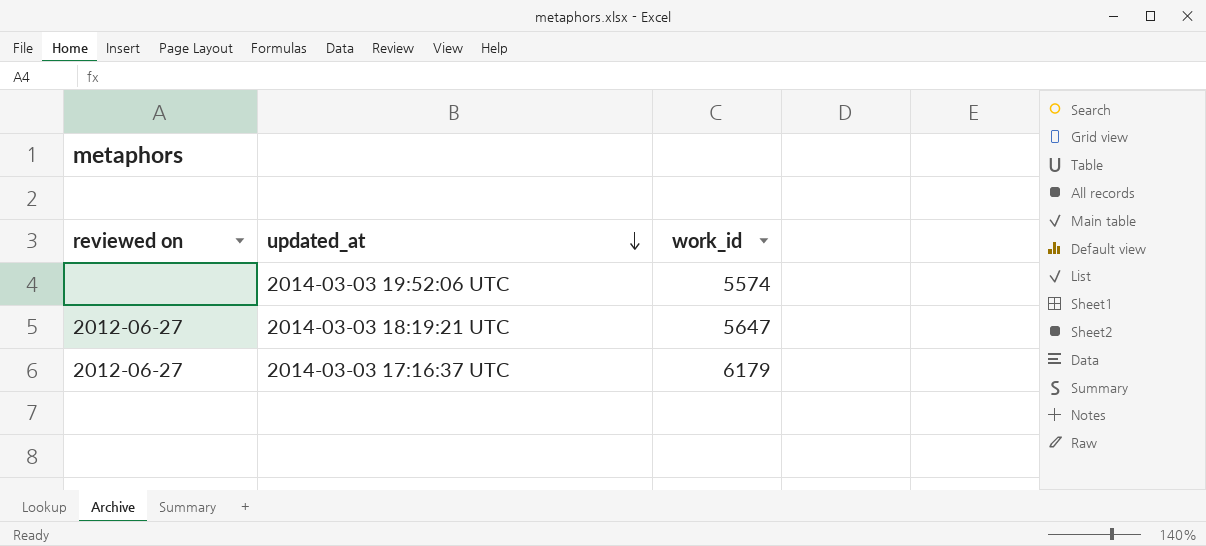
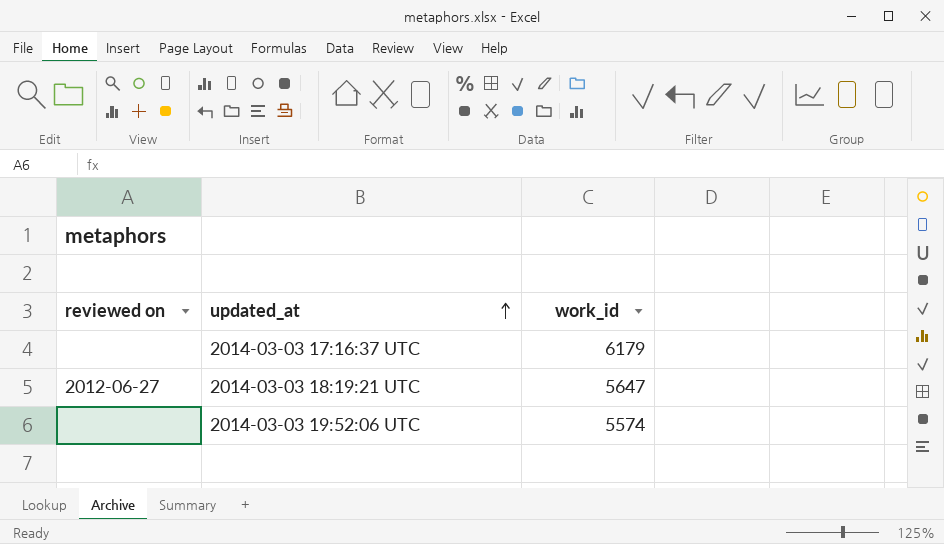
row order: updated_at descending -> updated_at ascending
2014-03-03 17:16:37 UTC | reviewed on: 2012-06-27 -> none

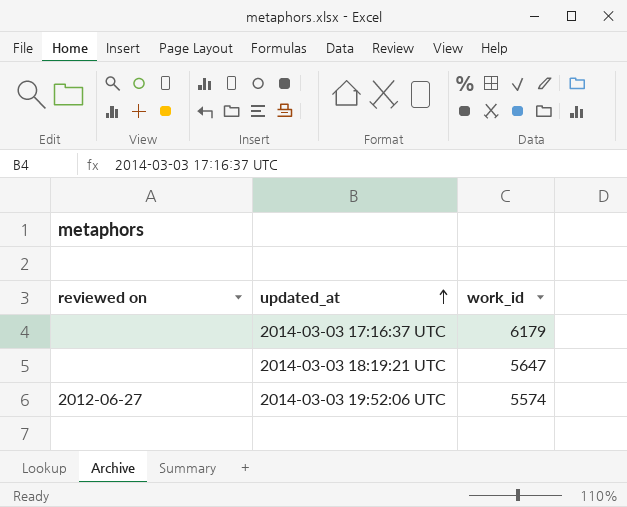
2014-03-03 18:19:21 UTC | reviewed on: 2012-06-27 -> none
2014-03-03 19:52:06 UTC | reviewed on: none -> 2012-06-27

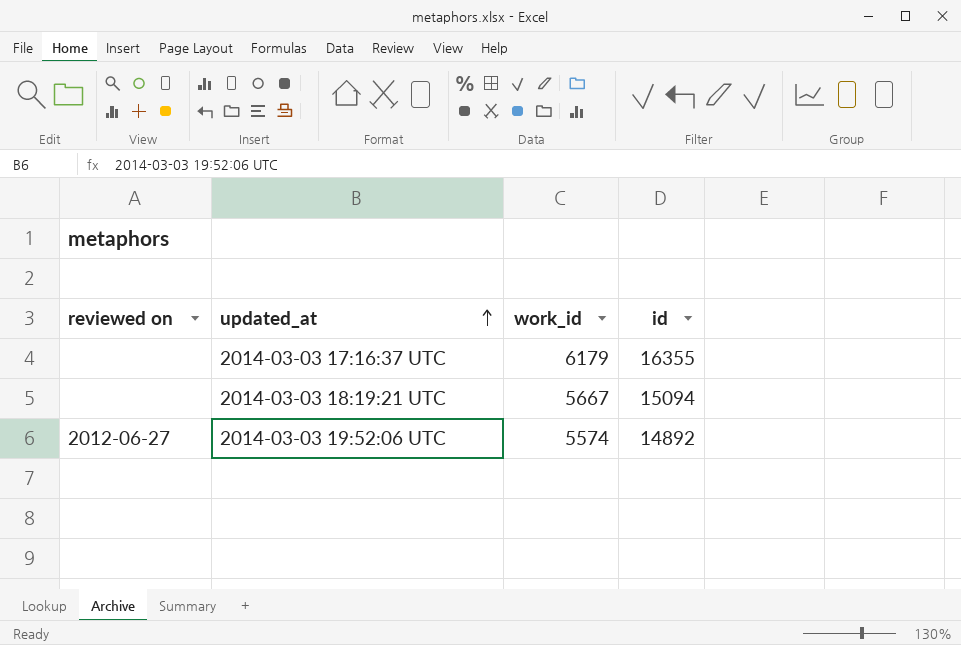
column id | position: none -> 4
2014-03-03 18:19:21 UTC | work_id: 5647 -> 5667

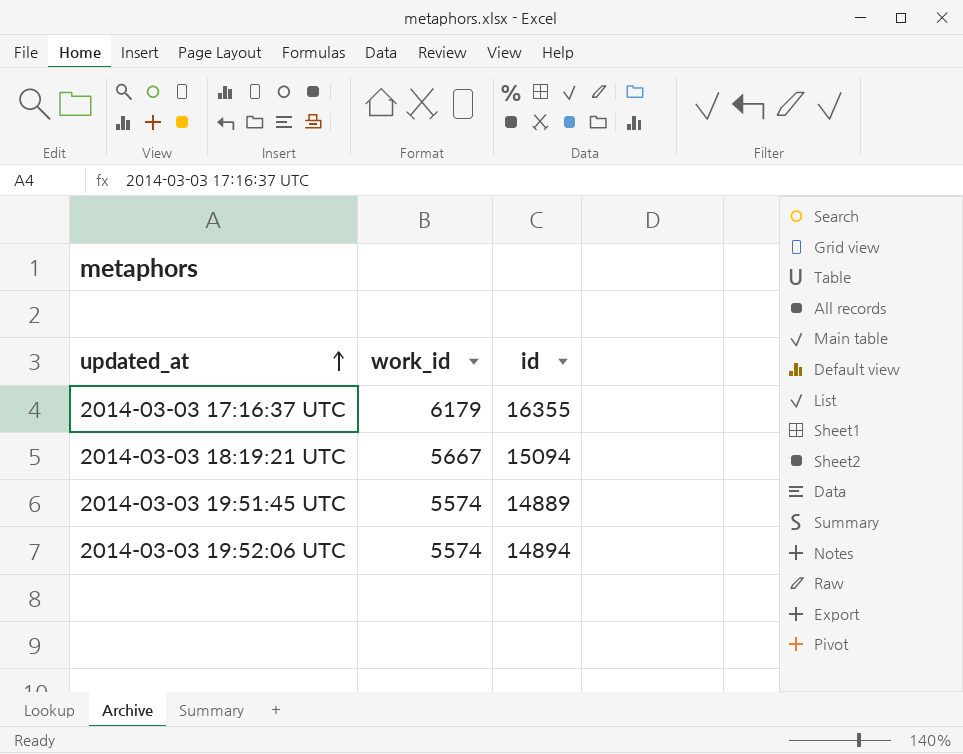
column reviewed on | position: 1 -> none
row 2014-03-03 19:51:45 UTC: none -> 5574 | 14889
2014-03-03 19:52:06 UTC | id: 14892 -> 14894

